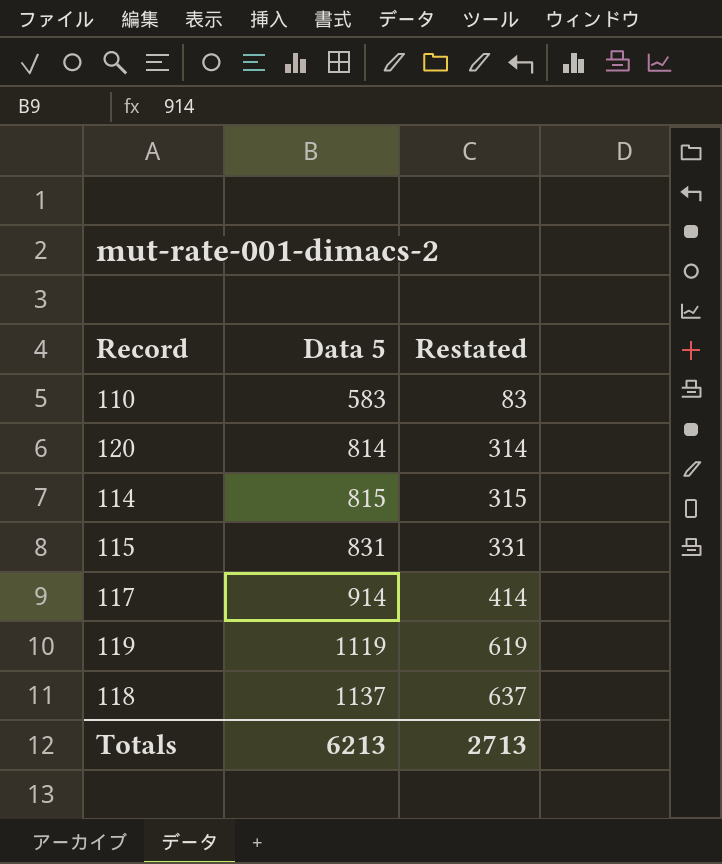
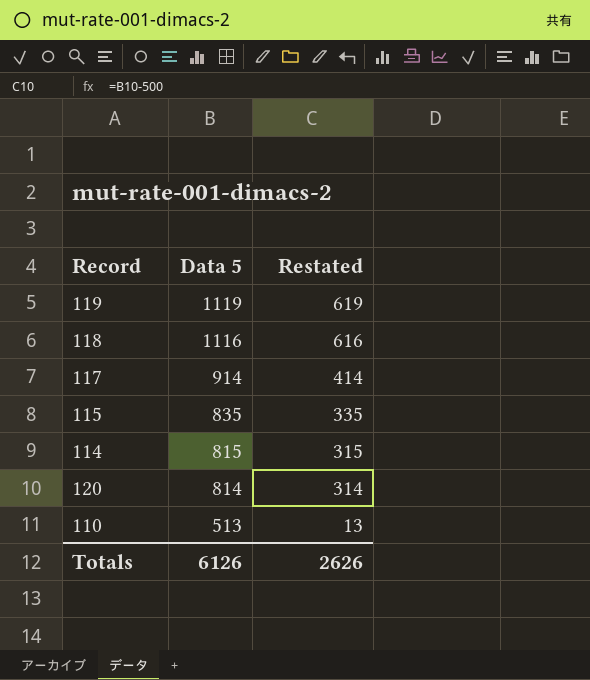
row order: Data 5 ascending -> Data 5 descending
118 | Data 5: 1137 -> 1116
118 | Restated: 637 -> 616
115 | Data 5: 831 -> 835
115 | Restated: 331 -> 335
110 | Data 5: 583 -> 513
110 | Restated: 83 -> 13
Totals | Data 5: 6213 -> 6126
Totals | Restated: 2713 -> 2626

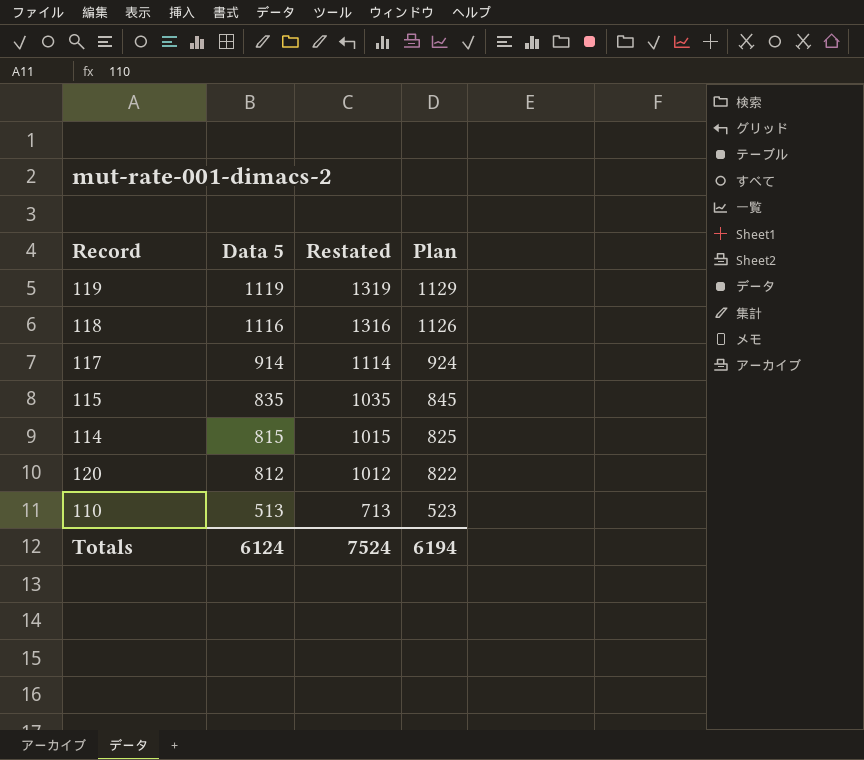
column Restated | formula: [Data 5] - 500 -> [Data 5] + 200
column Plan | formula: none -> [Data 5] + 10
120 | Data 5: 814 -> 812
Totals | Data 5: 6126 -> 6124
Totals | Restated: 2626 -> 7524

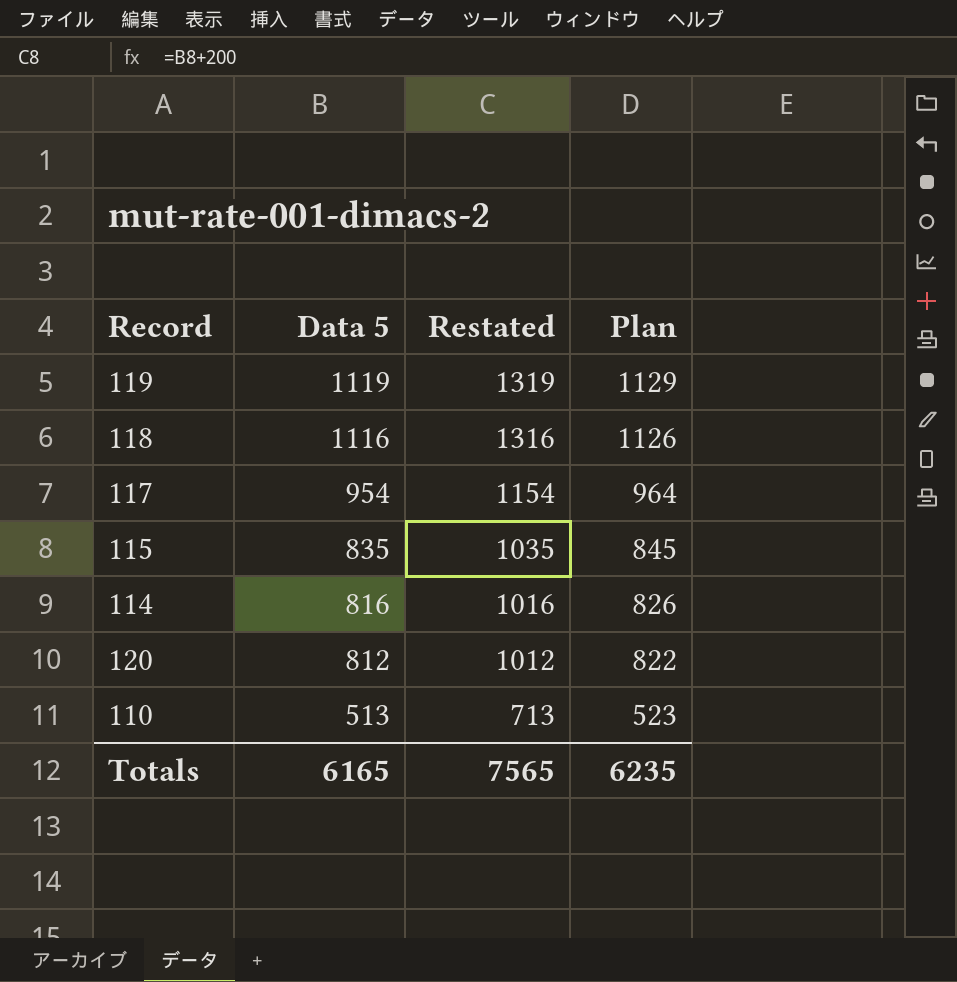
117 | Data 5: 914 -> 954
117 | Restated: 1114 -> 1154
117 | Plan: 924 -> 964
114 | Data 5: 815 -> 816
114 | Restated: 1015 -> 1016
114 | Plan: 825 -> 826
Totals | Data 5: 6124 -> 6165
Totals | Restated: 7524 -> 7565
Totals | Plan: 6194 -> 6235

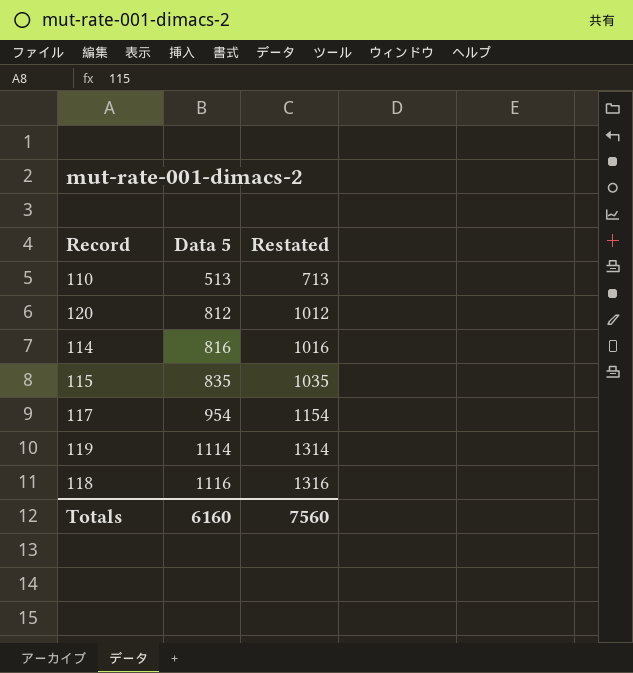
row order: Data 5 descending -> Data 5 ascending
column Plan | formula: [Data 5] + 10 -> none
119 | Data 5: 1119 -> 1114
119 | Restated: 1319 -> 1314
Totals | Data 5: 6165 -> 6160
Totals | Restated: 7565 -> 7560

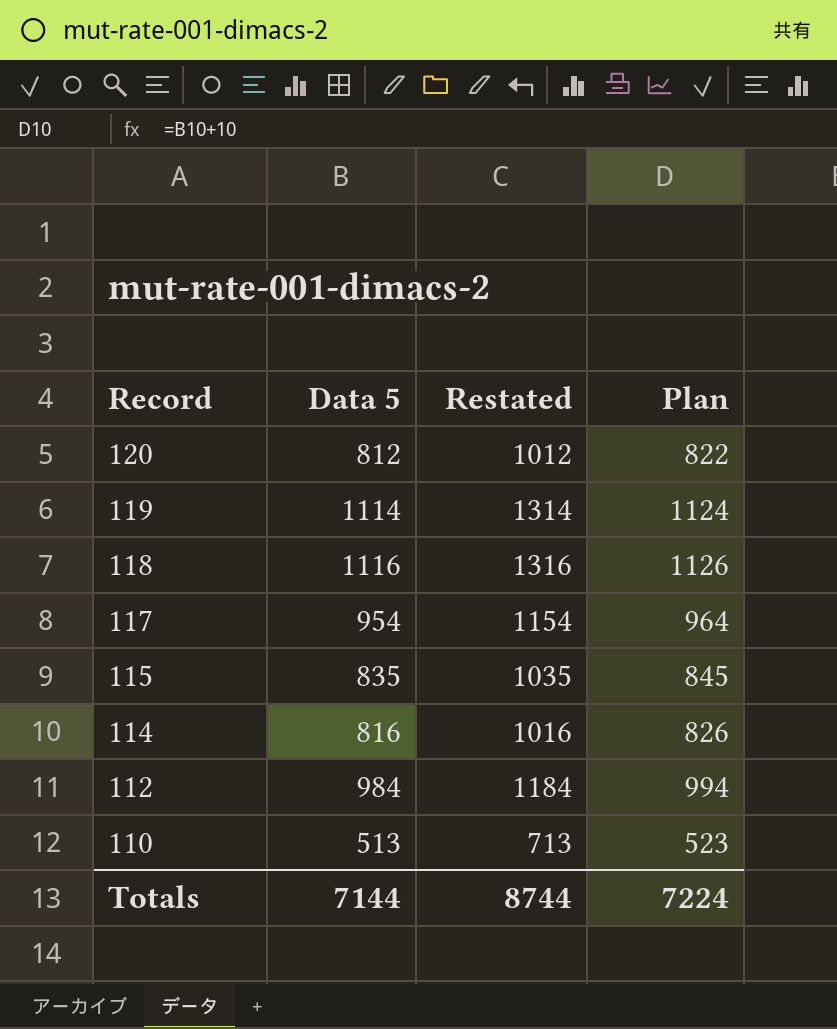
row order: Data 5 ascending -> Record descending
column Plan | formula: none -> [Data 5] + 10
row 112: none -> 984 | 1184 | 994
Totals | Data 5: 6160 -> 7144
Totals | Restated: 7560 -> 8744

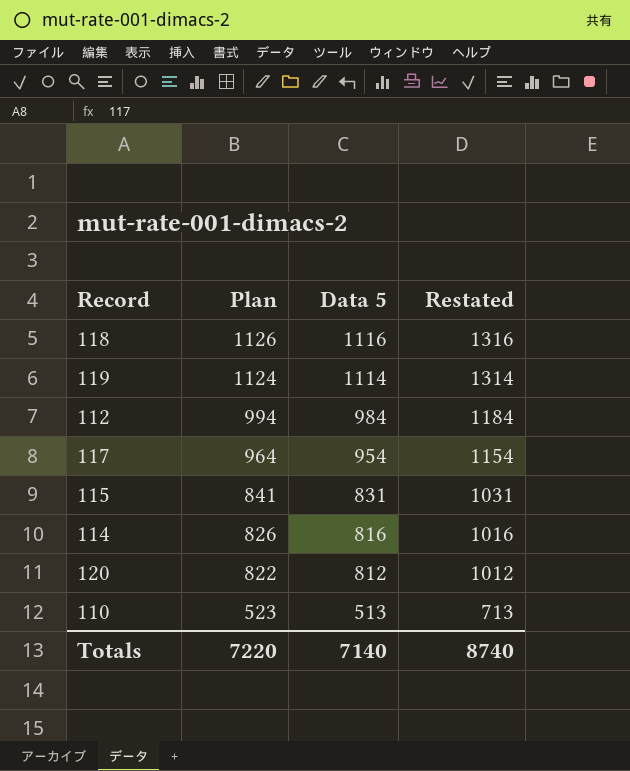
row order: Record descending -> Plan descending
column Plan | position: 4 -> 2
115 | Plan: 845 -> 841
115 | Data 5: 835 -> 831
115 | Restated: 1035 -> 1031
Totals | Plan: 7224 -> 7220
Totals | Data 5: 7144 -> 7140
Totals | Restated: 8744 -> 8740

